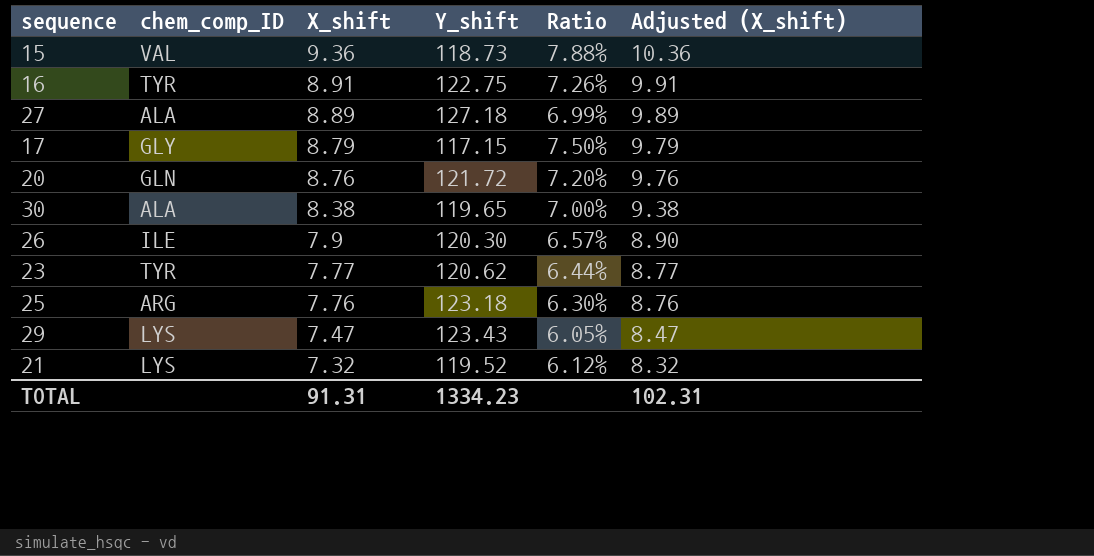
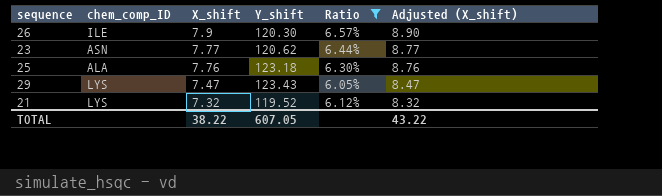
filter: none -> Ratio <= 6.57%
23 | chem_comp_ID: TYR -> ASN
25 | chem_comp_ID: ARG -> ALA
TOTAL | X_shift: 91.31 -> 38.22
TOTAL | Y_shift: 1334.23 -> 607.05
TOTAL | Adjusted (X_shift): 102.31 -> 43.22

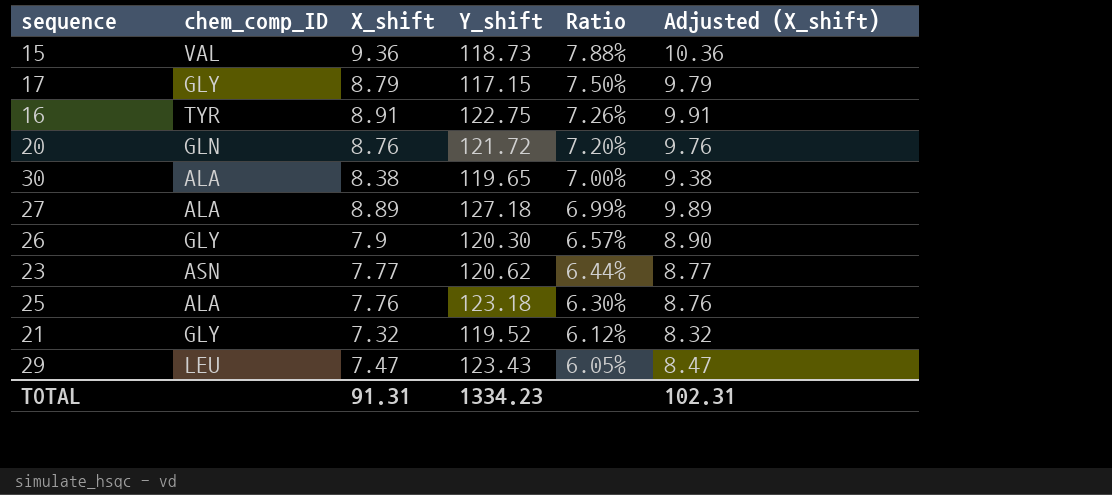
filter: Ratio <= 6.57% -> none
row order: X_shift descending -> Ratio descending
26 | chem_comp_ID: ILE -> GLY
21 | chem_comp_ID: LYS -> GLY
29 | chem_comp_ID: LYS -> LEU
TOTAL | X_shift: 38.22 -> 91.31
TOTAL | Y_shift: 607.05 -> 1334.23
TOTAL | Adjusted (X_shift): 43.22 -> 102.31

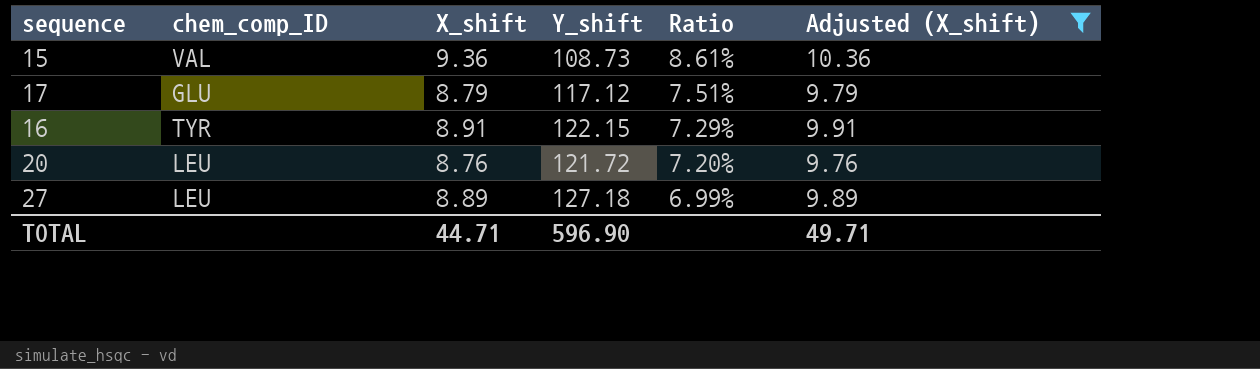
filter: none -> Adjusted (X_shift) >= 9.76
15 | Y_shift: 118.73 -> 108.73
15 | Ratio: 7.88% -> 8.61%
17 | chem_comp_ID: GLY -> GLU
17 | Y_shift: 117.15 -> 117.12
17 | Ratio: 7.50% -> 7.51%
16 | Y_shift: 122.75 -> 122.15
16 | Ratio: 7.26% -> 7.29%
20 | chem_comp_ID: GLN -> LEU
27 | chem_comp_ID: ALA -> LEU
TOTAL | X_shift: 91.31 -> 44.71
TOTAL | Y_shift: 1334.23 -> 596.90
TOTAL | Adjusted (X_shift): 102.31 -> 49.71

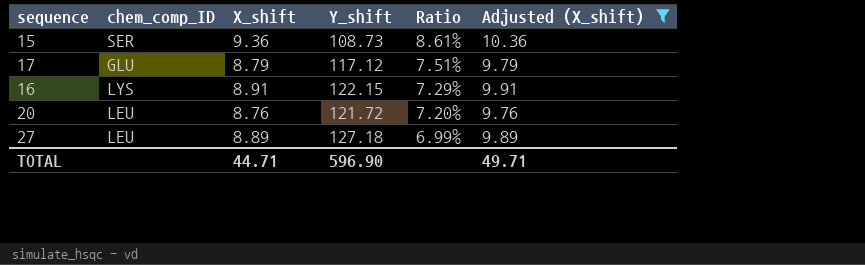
15 | chem_comp_ID: VAL -> SER
16 | chem_comp_ID: TYR -> LYS

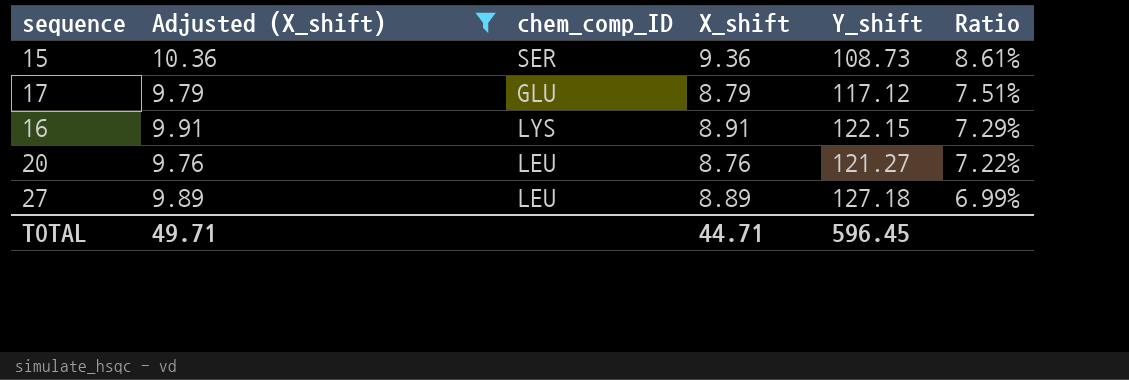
column Adjusted (X_shift) | position: 6 -> 2
20 | Y_shift: 121.72 -> 121.27
20 | Ratio: 7.20% -> 7.22%
TOTAL | Y_shift: 596.90 -> 596.45

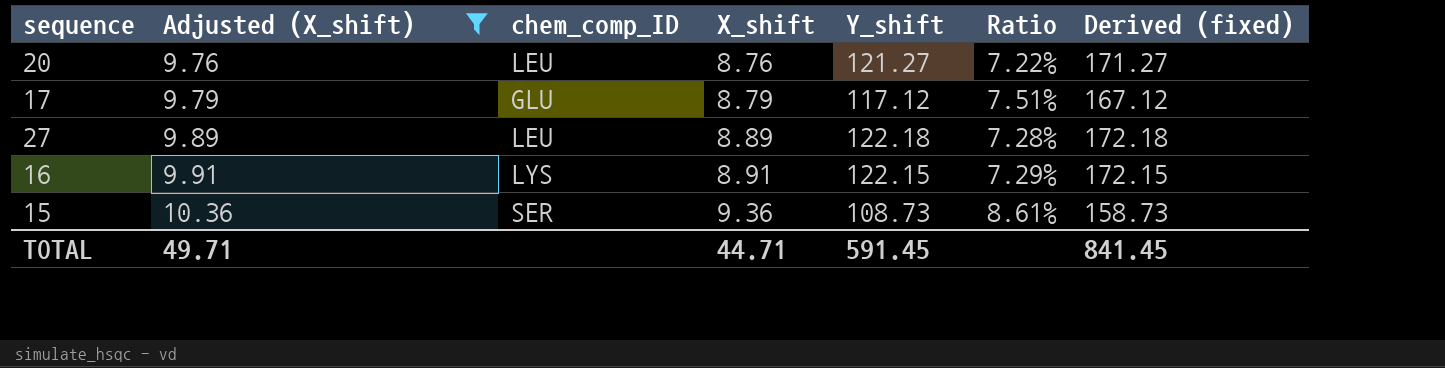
row order: Ratio descending -> Adjusted (X_shift) ascending
column Derived (fixed) | formula: none -> [Y_shift] + 50
27 | Y_shift: 127.18 -> 122.18
27 | Ratio: 6.99% -> 7.28%
TOTAL | Y_shift: 596.45 -> 591.45

